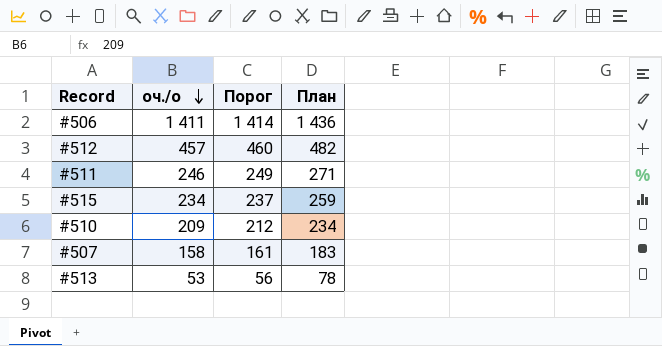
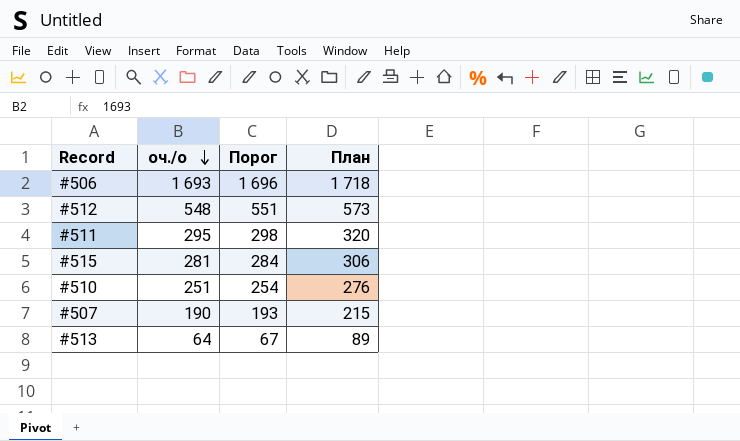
#506 | оч./о: 1 411 -> 1 693
#506 | Порог: 1 414 -> 1 696
#506 | План: 1 436 -> 1 718
#512 | оч./о: 457 -> 548
#512 | Порог: 460 -> 551
#512 | План: 482 -> 573
#511 | оч./о: 246 -> 295
#511 | Порог: 249 -> 298
#511 | План: 271 -> 320
#515 | оч./о: 234 -> 281
#515 | Порог: 237 -> 284
#515 | План: 259 -> 306
#510 | оч./о: 209 -> 251
#510 | Порог: 212 -> 254
#510 | План: 234 -> 276
#507 | оч./о: 158 -> 190
#507 | Порог: 161 -> 193
#507 | План: 183 -> 215
#513 | оч./о: 53 -> 64
#513 | Порог: 56 -> 67
#513 | План: 78 -> 89

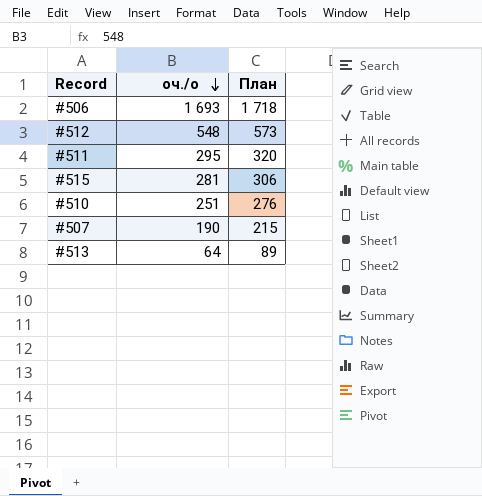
column Порог | formula: [оч./о] + 3 -> none

